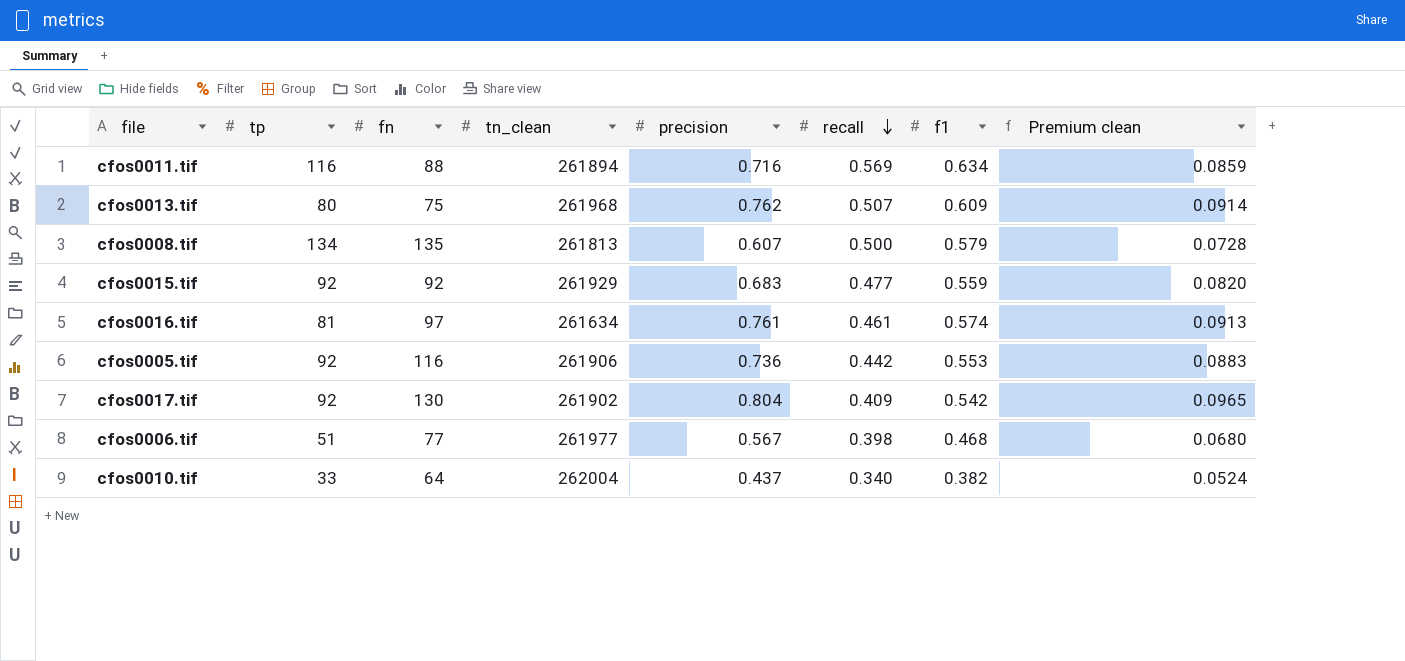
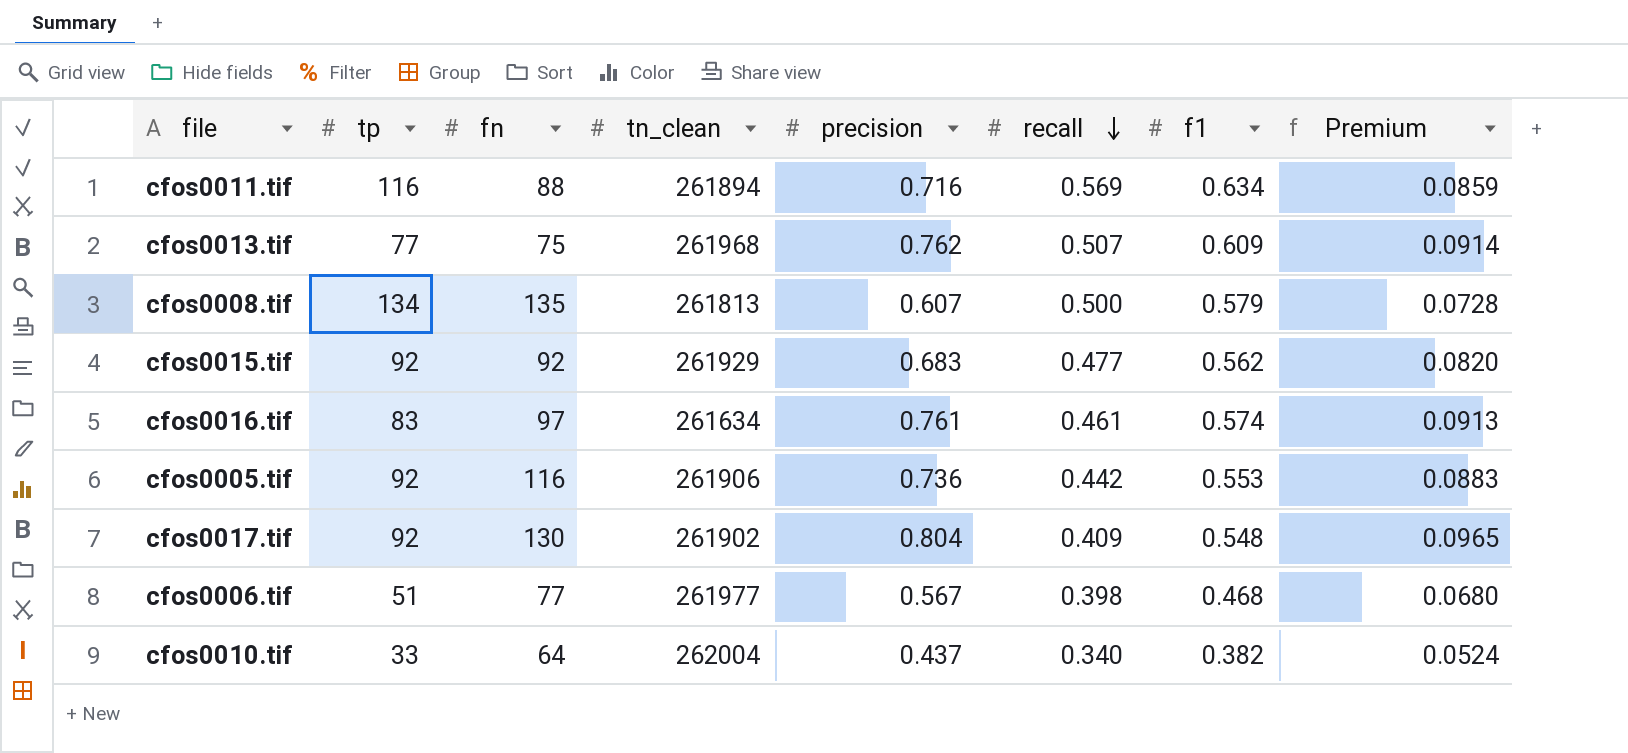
column name: Premium clean -> Premium
cfos0013.tif | tp: 80 -> 77
cfos0015.tif | f1: 0.559 -> 0.562
cfos0016.tif | tp: 81 -> 83
cfos0017.tif | f1: 0.542 -> 0.548

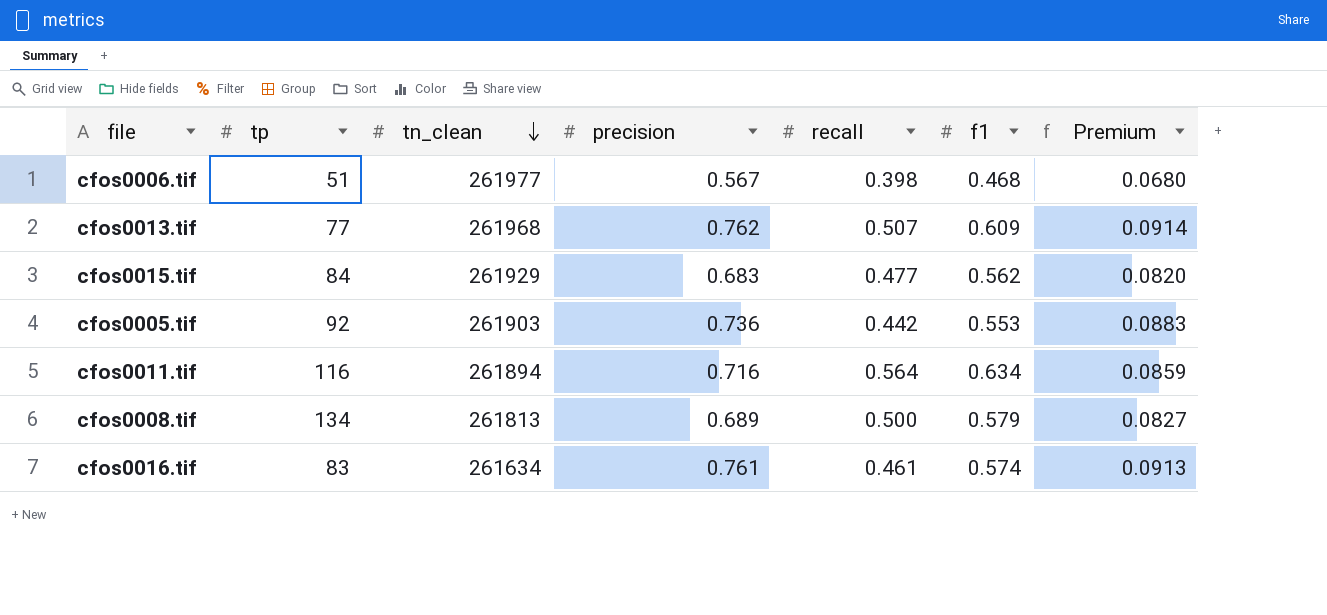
row order: recall descending -> tn_clean descending
column fn | position: 3 -> none
row cfos0017.tif: 92 | 130 | 261902 | 0.804 | 0.409 | 0.548 | 0.0965 -> none
row cfos0010.tif: 33 | 64 | 262004 | 0.437 | 0.340 | 0.382 | 0.0524 -> none
cfos0015.tif | tp: 92 -> 84
cfos0005.tif | tn_clean: 261906 -> 261903
cfos0011.tif | recall: 0.569 -> 0.564
cfos0008.tif | precision: 0.607 -> 0.689
cfos0008.tif | Premium: 0.0728 -> 0.0827

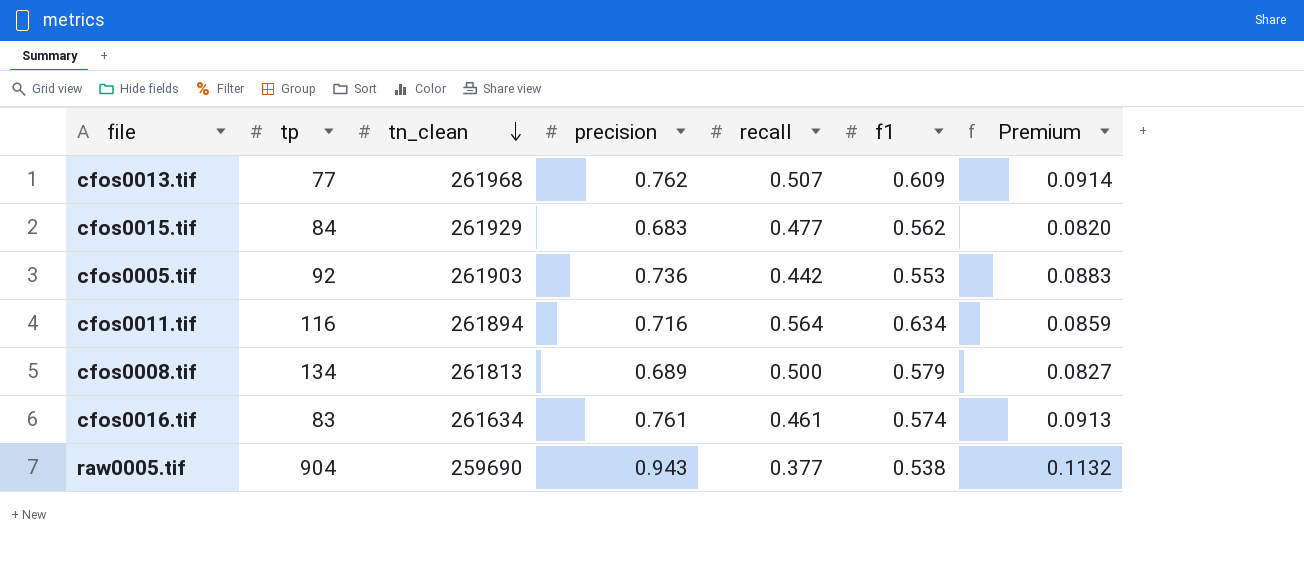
row cfos0006.tif: 51 | 261977 | 0.567 | 0.398 | 0.468 | 0.0680 -> none
row raw0005.tif: none -> 904 | 259690 | 0.943 | 0.377 | 0.538 | 0.1132

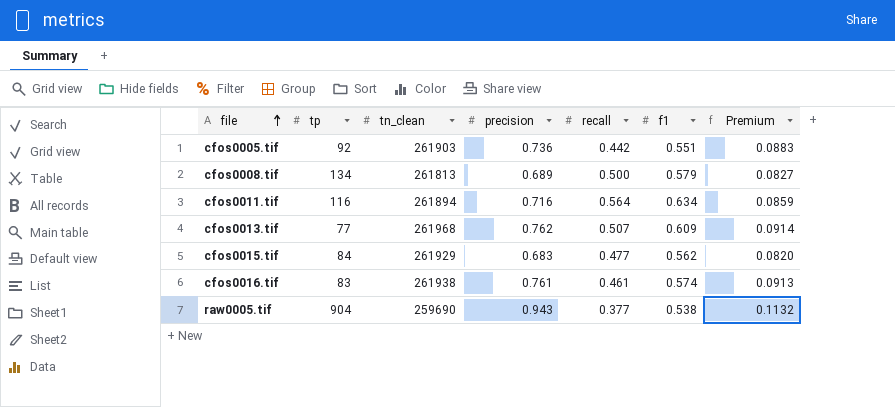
row order: tn_clean descending -> file ascending
cfos0005.tif | f1: 0.553 -> 0.551
cfos0016.tif | tn_clean: 261634 -> 261938

